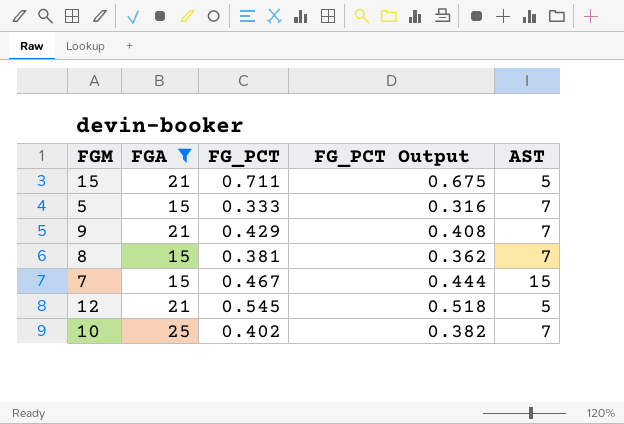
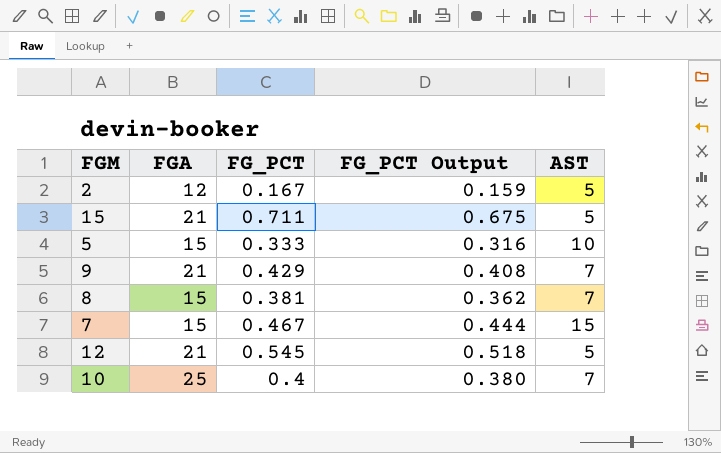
filter: FGA != 12 -> none
5 | AST: 7 -> 10
10 | FG_PCT: 0.402 -> 0.4
10 | FG_PCT Output: 0.382 -> 0.380

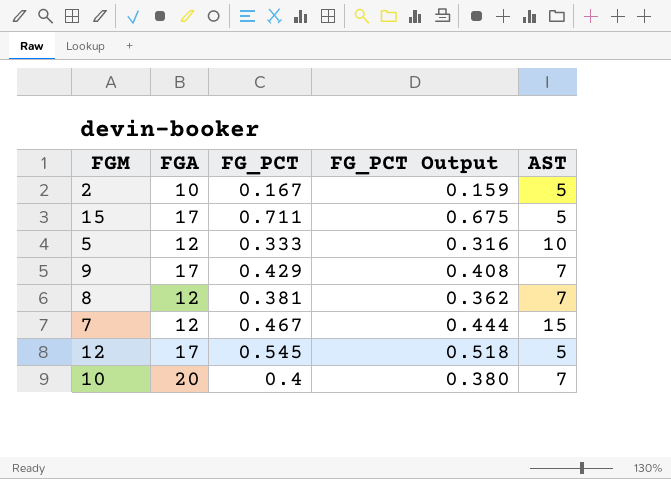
2 | FGA: 12 -> 10
15 | FGA: 21 -> 17
5 | FGA: 15 -> 12
9 | FGA: 21 -> 17
8 | FGA: 15 -> 12
7 | FGA: 15 -> 12
12 | FGA: 21 -> 17
10 | FGA: 25 -> 20

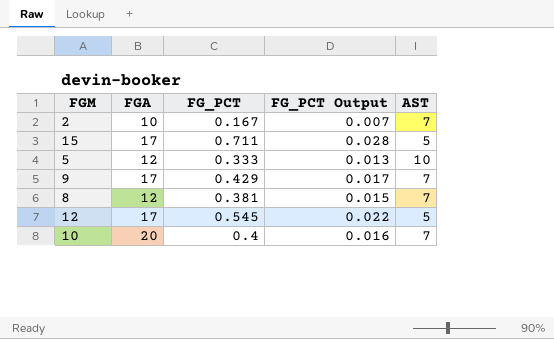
column FG_PCT Output | formula: [FG_PCT] * 0.95 -> [FG_PCT] * 0.04
row 7: 12 | 0.467 | 0.444 | 15 -> none
2 | AST: 5 -> 7

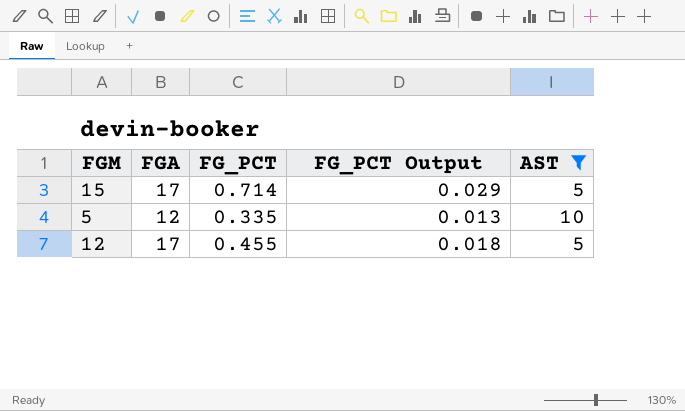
filter: none -> AST != 7
15 | FG_PCT: 0.711 -> 0.714
15 | FG_PCT Output: 0.028 -> 0.029
5 | FG_PCT: 0.333 -> 0.335
12 | FG_PCT: 0.545 -> 0.455
12 | FG_PCT Output: 0.022 -> 0.018

